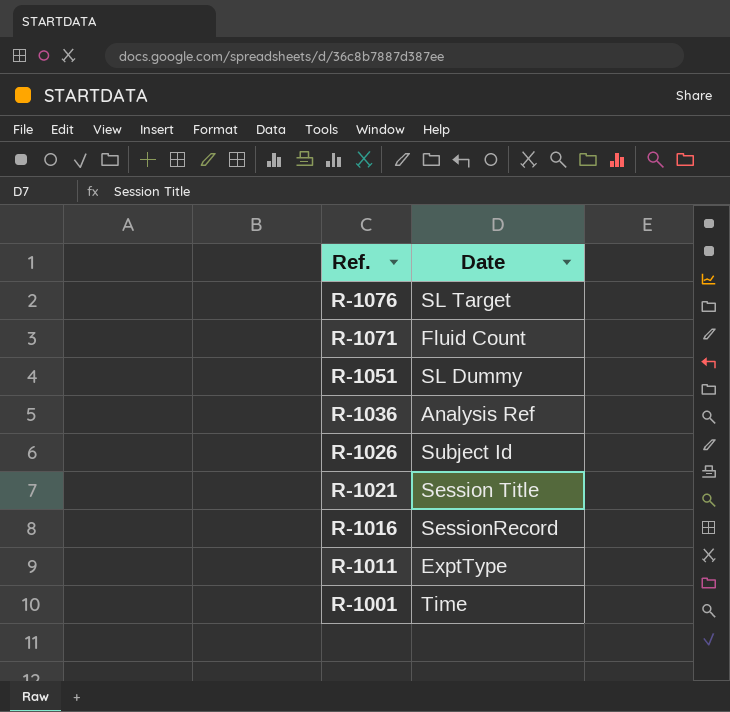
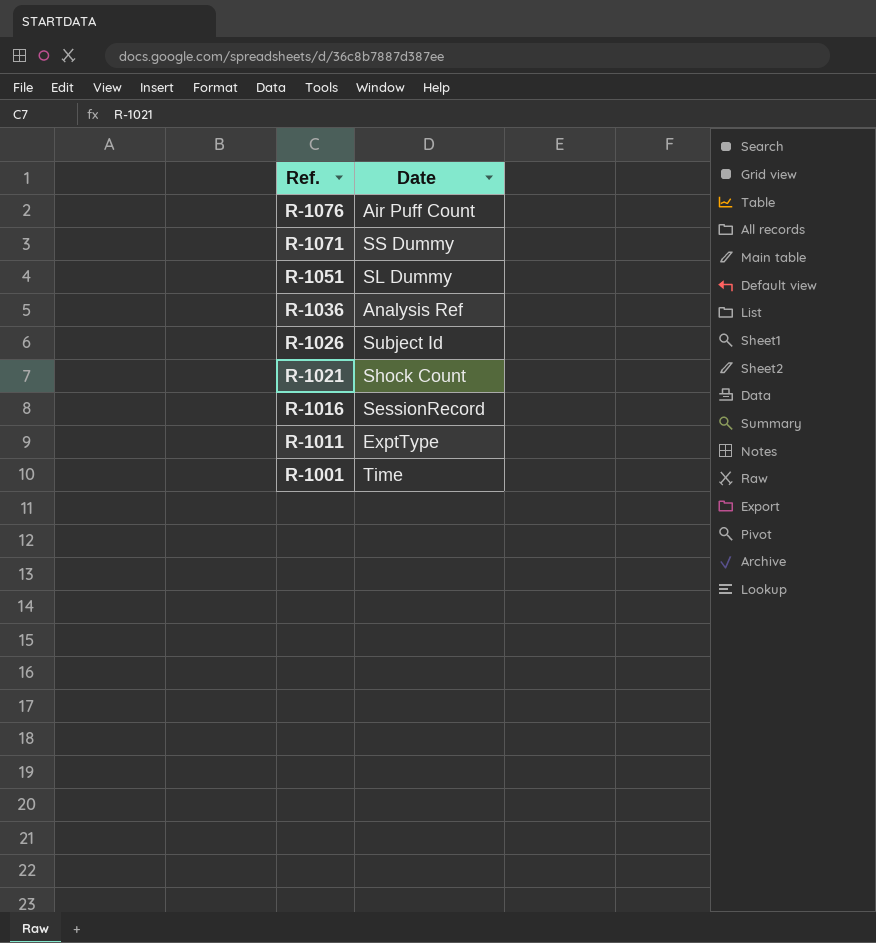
R-1076 | Date: SL Target -> Air Puff Count
R-1071 | Date: Fluid Count -> SS Dummy
R-1021 | Date: Session Title -> Shock Count

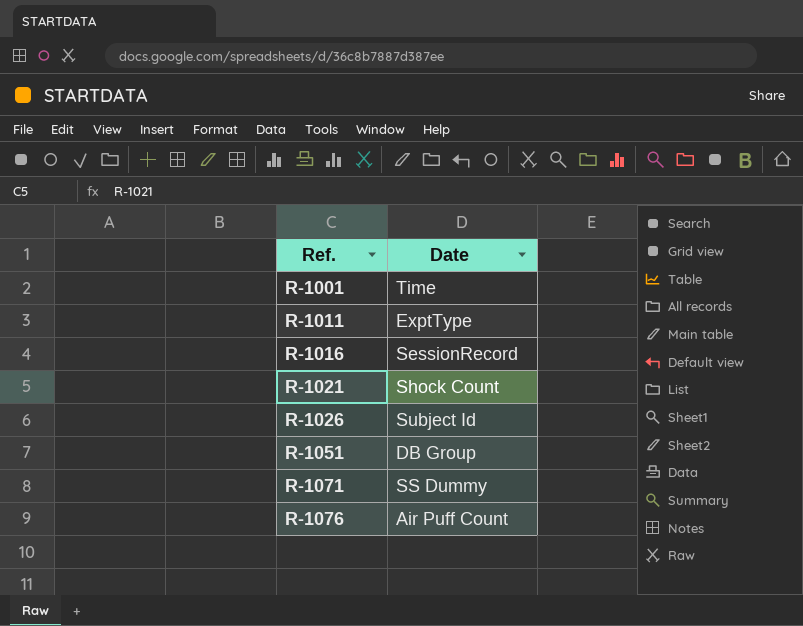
row order: Ref. descending -> Ref. ascending
row R-1036: Analysis Ref -> none
R-1051 | Date: SL Dummy -> DB Group

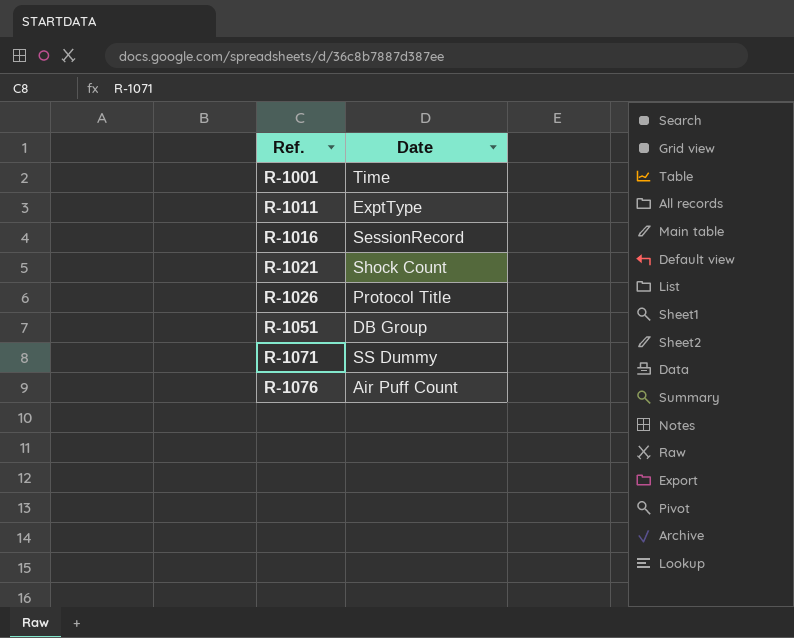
R-1026 | Date: Subject Id -> Protocol Title

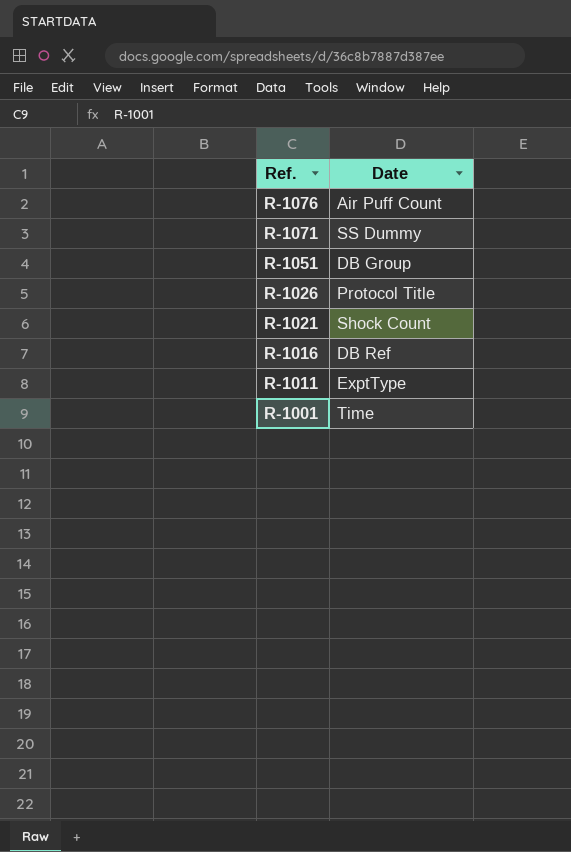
row order: Ref. ascending -> Ref. descending
R-1016 | Date: SessionRecord -> DB Ref

